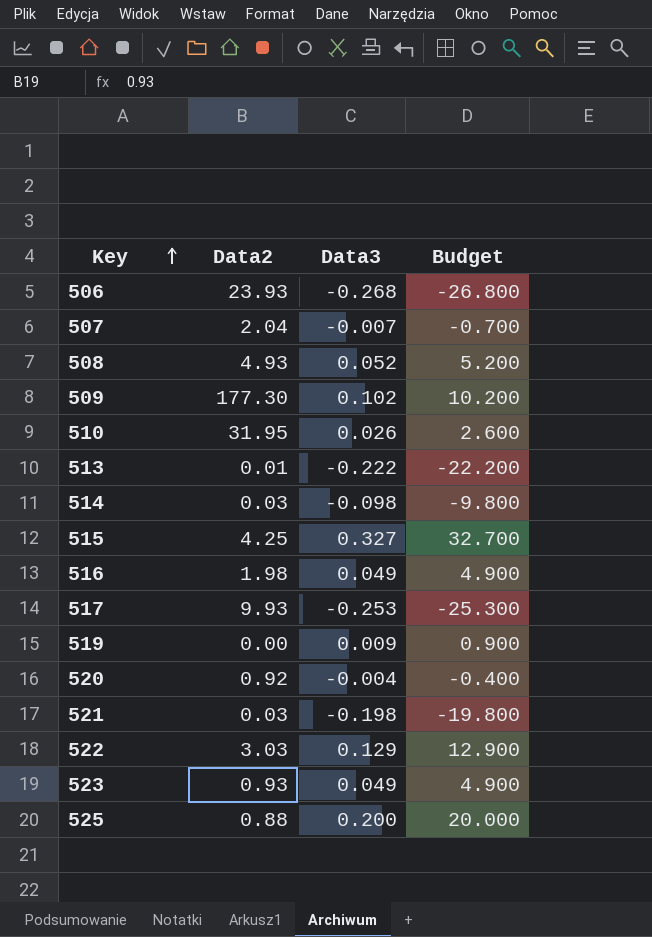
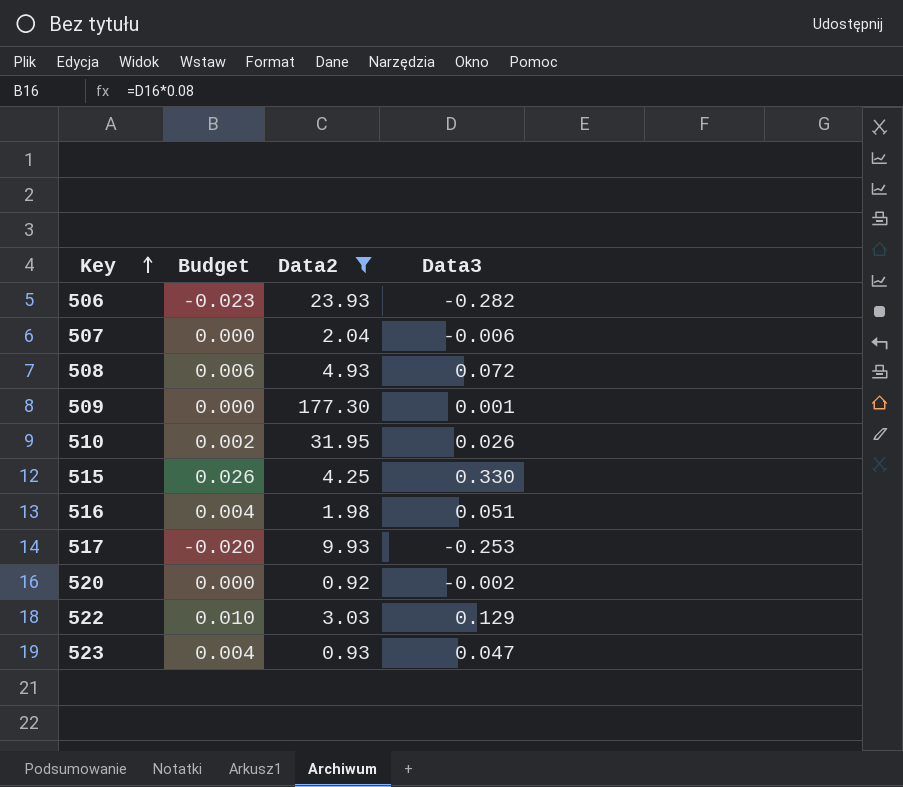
filter: none -> Data2 >= 0.92
column Budget | formula: [Data3] * 100 -> [Data3] * 0.08
column Budget | position: 4 -> 2
506 | Data3: -0.268 -> -0.282
507 | Data3: -0.007 -> -0.006
508 | Data3: 0.052 -> 0.072
509 | Data3: 0.102 -> 0.001
515 | Data3: 0.327 -> 0.330
516 | Data3: 0.049 -> 0.051
520 | Data3: -0.004 -> -0.002
523 | Data3: 0.049 -> 0.047

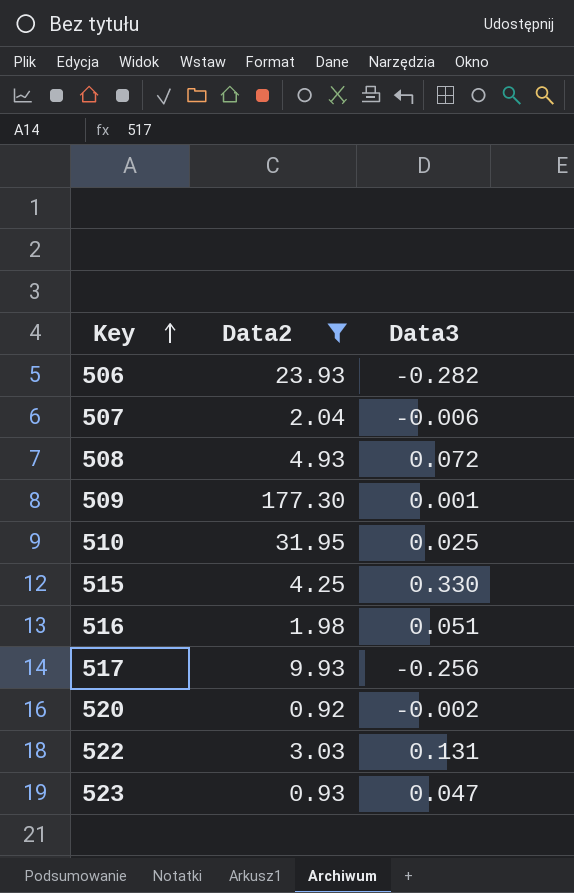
column Budget | formula: [Data3] * 0.08 -> none
510 | Data3: 0.026 -> 0.025
517 | Data3: -0.253 -> -0.256
522 | Data3: 0.129 -> 0.131

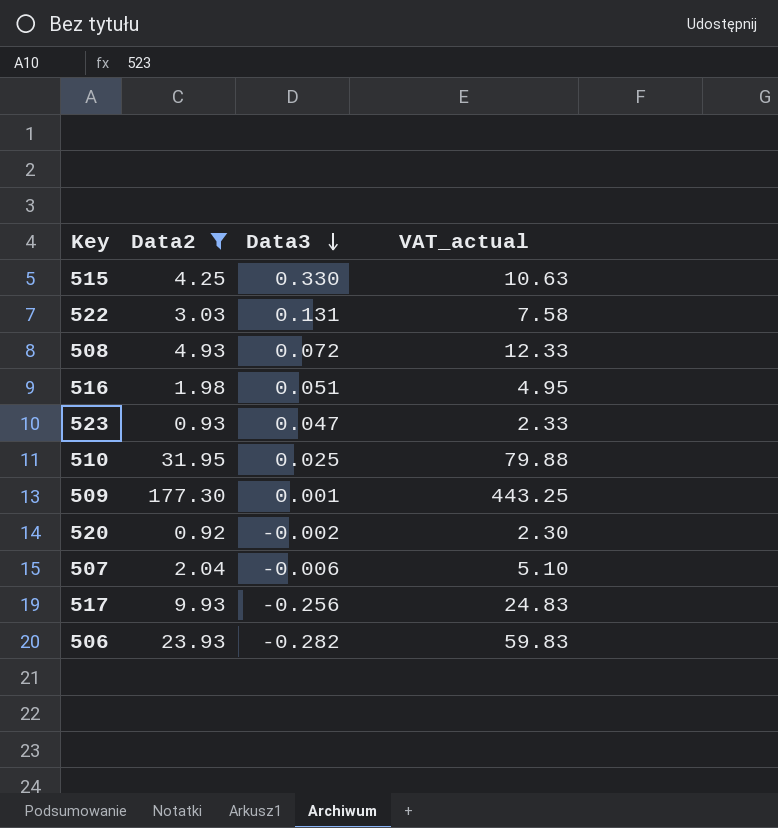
row order: Key ascending -> Data3 descending
column VAT_actual | formula: none -> [Data2] * 2.5

